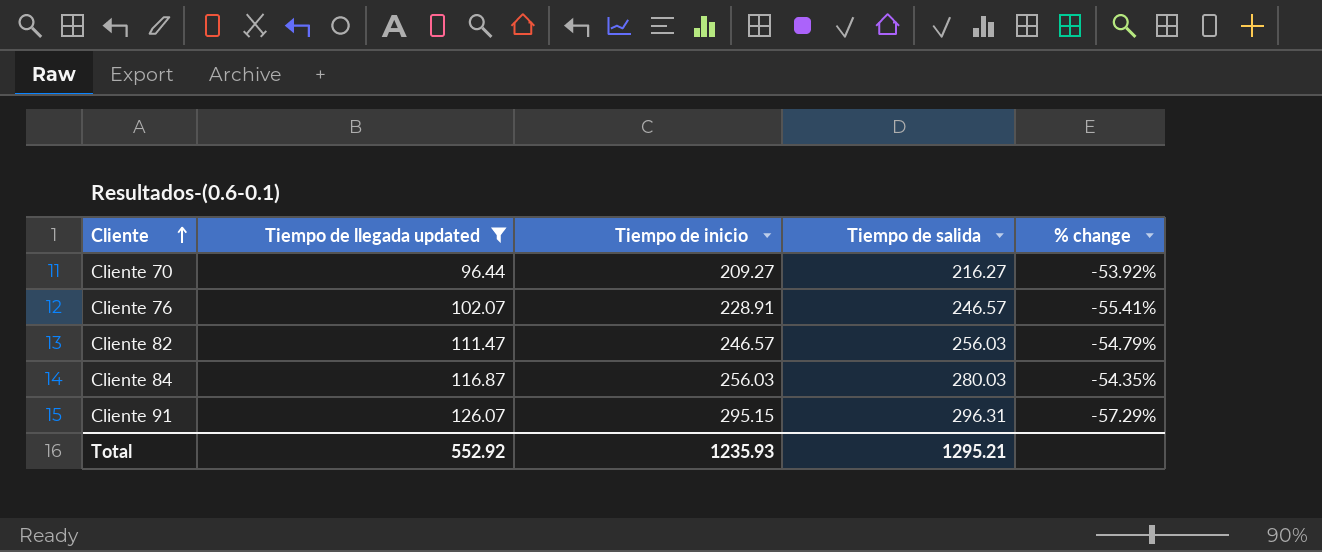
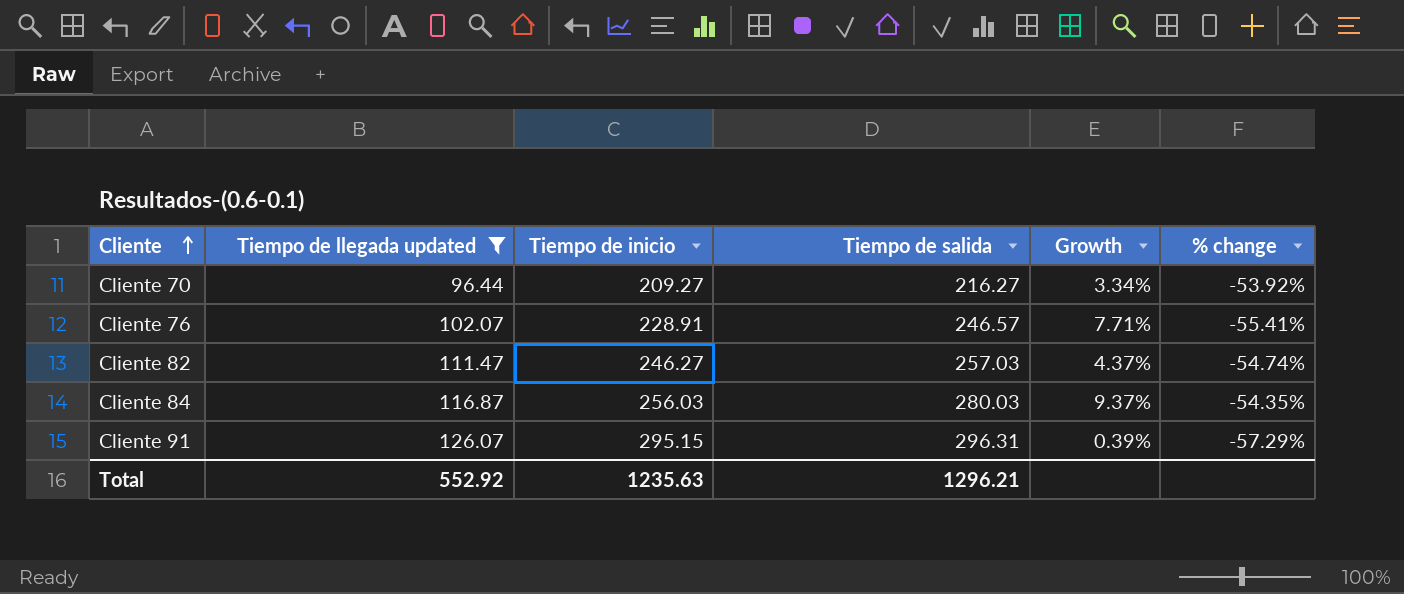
column Growth | formula: none -> ([Tiempo de salida] - [Tiempo de inicio]) / [Tiempo de inicio]
Cliente 82 | Tiempo de inicio: 246.57 -> 246.27
Cliente 82 | Tiempo de salida: 256.03 -> 257.03
Cliente 82 | % change: -54.79% -> -54.74%
Total | Tiempo de inicio: 1235.93 -> 1235.63
Total | Tiempo de salida: 1295.21 -> 1296.21

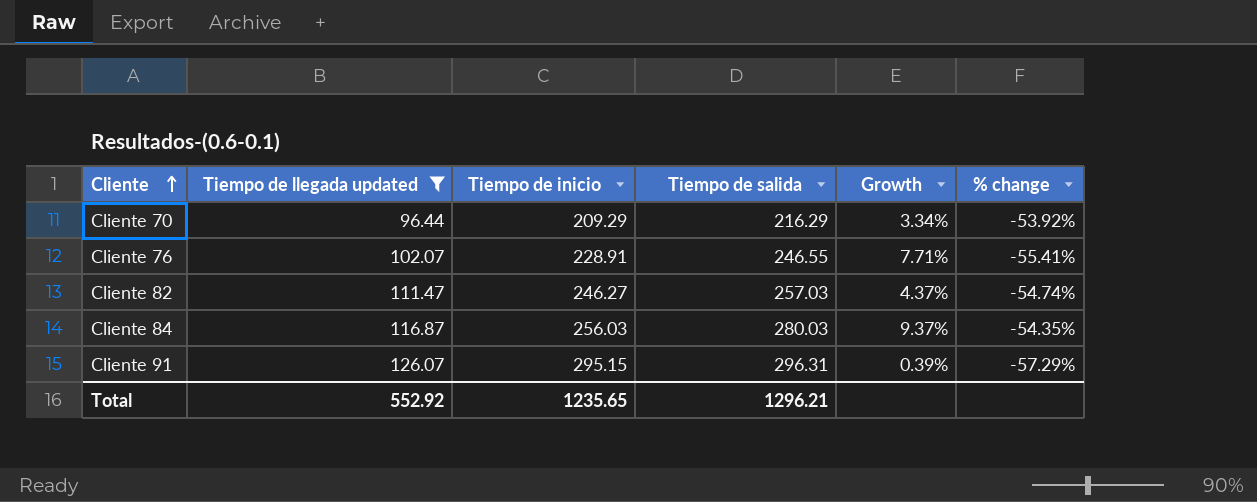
Cliente 70 | Tiempo de inicio: 209.27 -> 209.29
Cliente 70 | Tiempo de salida: 216.27 -> 216.29
Cliente 76 | Tiempo de salida: 246.57 -> 246.55
Total | Tiempo de inicio: 1235.63 -> 1235.65

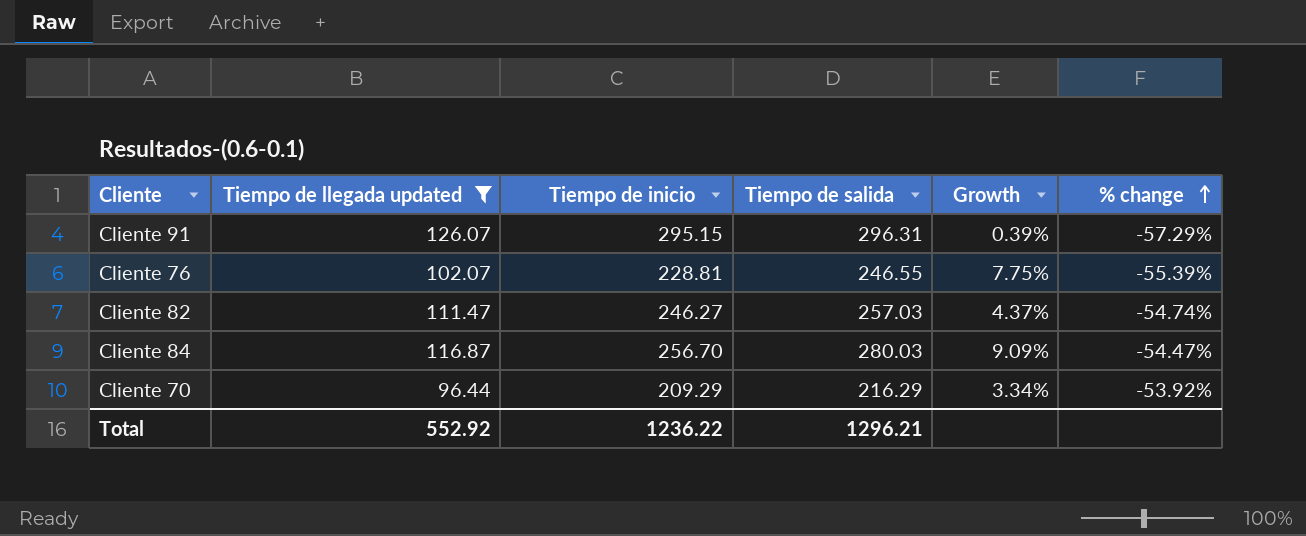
row order: Cliente ascending -> % change ascending
Cliente 76 | Tiempo de inicio: 228.91 -> 228.81
Cliente 76 | Growth: 7.71% -> 7.75%
Cliente 76 | % change: -55.41% -> -55.39%
Cliente 84 | Tiempo de inicio: 256.03 -> 256.70
Cliente 84 | Growth: 9.37% -> 9.09%
Cliente 84 | % change: -54.35% -> -54.47%
Total | Tiempo de inicio: 1235.65 -> 1236.22

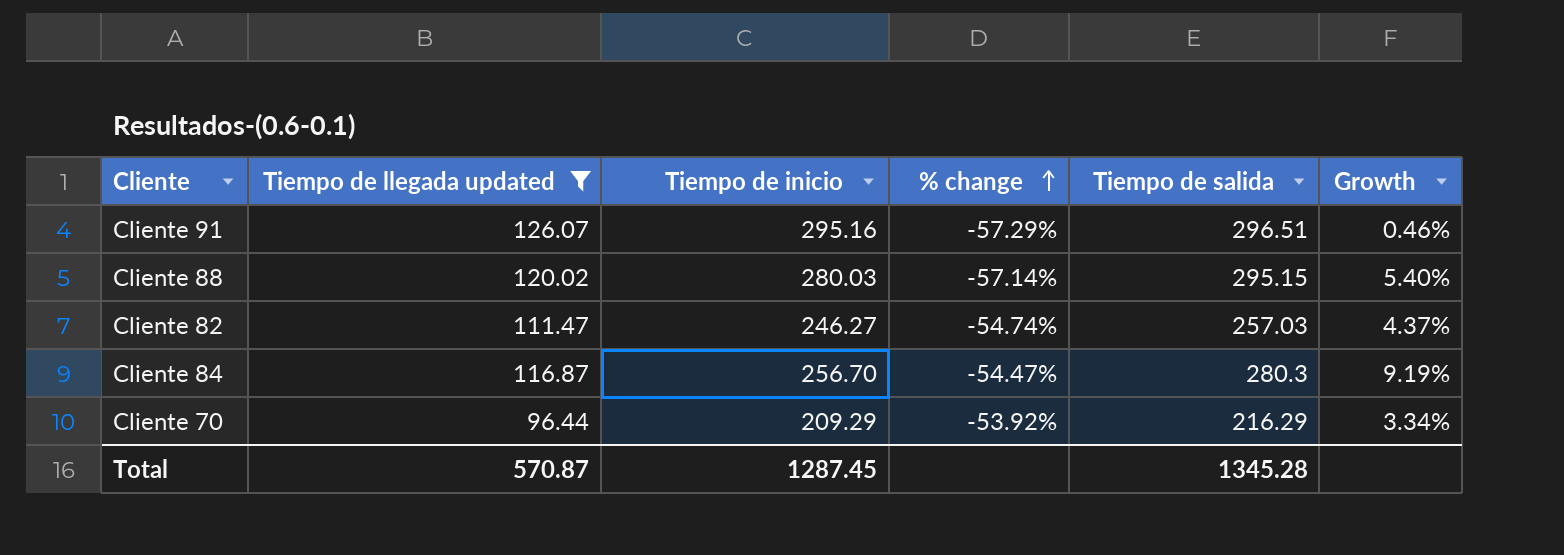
column % change | position: 6 -> 4
row Cliente 76: 102.07 | 228.81 | 246.55 | 7.75% | -55.39% -> none
Cliente 91 | Tiempo de inicio: 295.15 -> 295.16
Cliente 91 | Tiempo de salida: 296.31 -> 296.51
Cliente 91 | Growth: 0.39% -> 0.46%
row Cliente 88: none -> 120.02 | 280.03 | -57.14% | 295.15 | 5.40%
Cliente 84 | Tiempo de salida: 280.03 -> 280.3
Cliente 84 | Growth: 9.09% -> 9.19%
Total | Tiempo de llegada updated: 552.92 -> 570.87
Total | Tiempo de inicio: 1236.22 -> 1287.45
Total | Tiempo de salida: 1296.21 -> 1345.28

